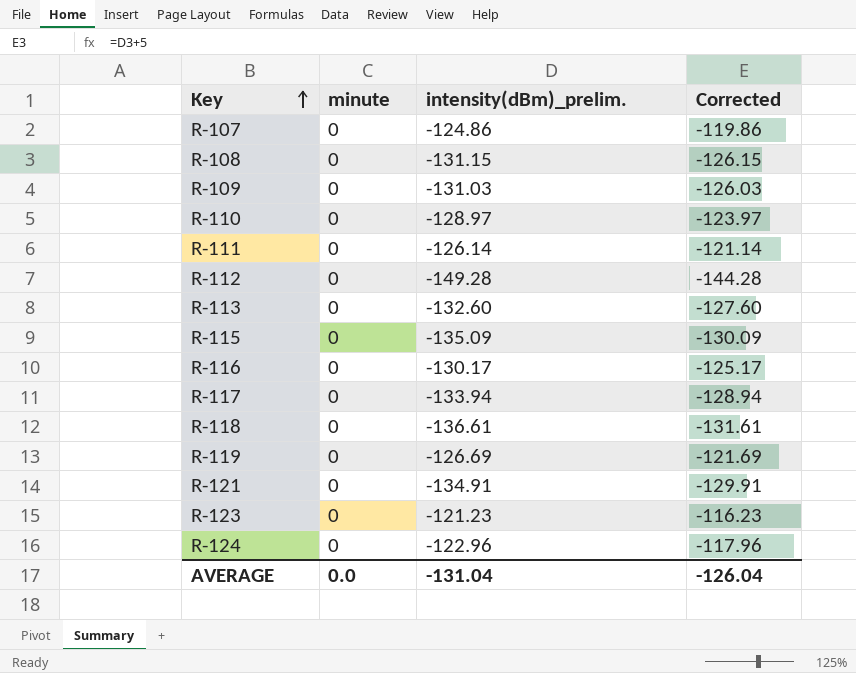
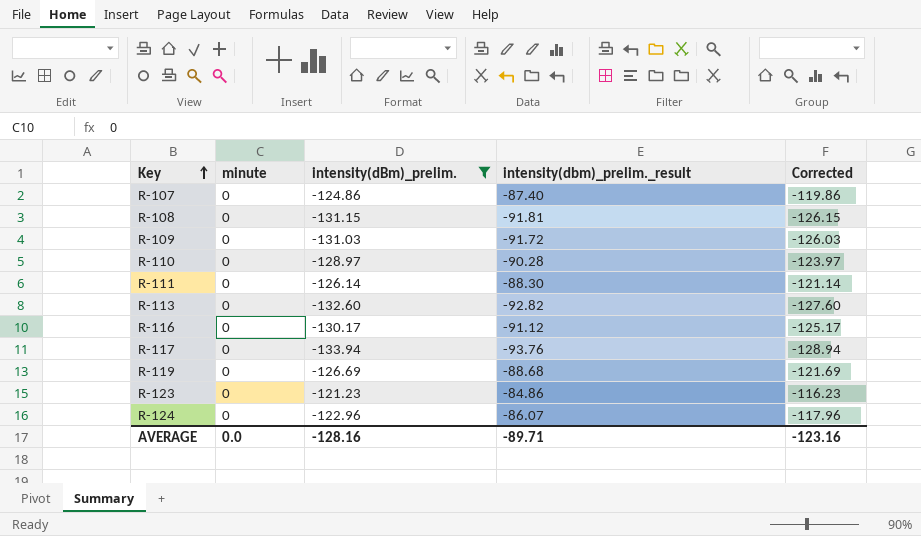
filter: none -> intensity(dBm)_prelim. >= -133.94
column intensity(dbm)_prelim._result | formula: none -> [intensity(dBm)_prelim.] * 0.7
AVERAGE | intensity(dBm)_prelim.: -131.04 -> -128.16
AVERAGE | Corrected: -126.04 -> -123.16

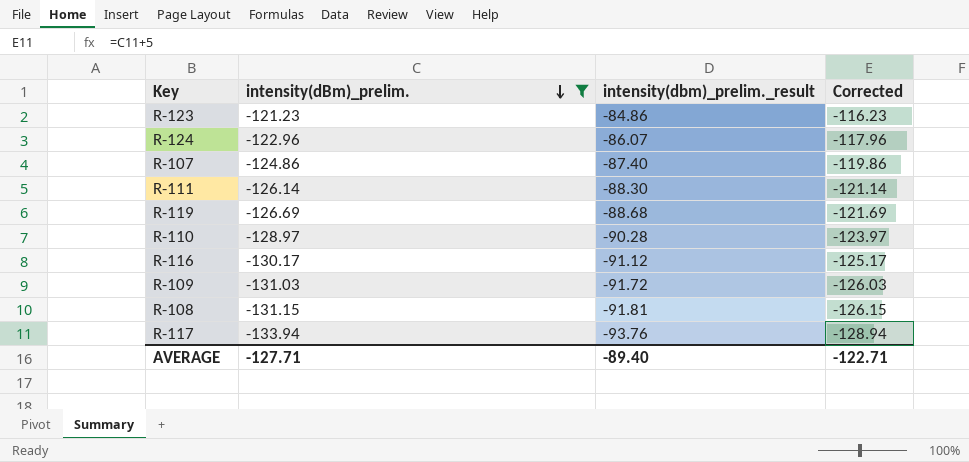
row order: Key ascending -> intensity(dBm)_prelim. descending
column minute | position: 2 -> none
row R-113: 0 | -132.60 | -92.82 | -127.60 -> none
AVERAGE | intensity(dBm)_prelim.: -128.16 -> -127.71
AVERAGE | intensity(dbm)_prelim._result: -89.71 -> -89.40
AVERAGE | Corrected: -123.16 -> -122.71

